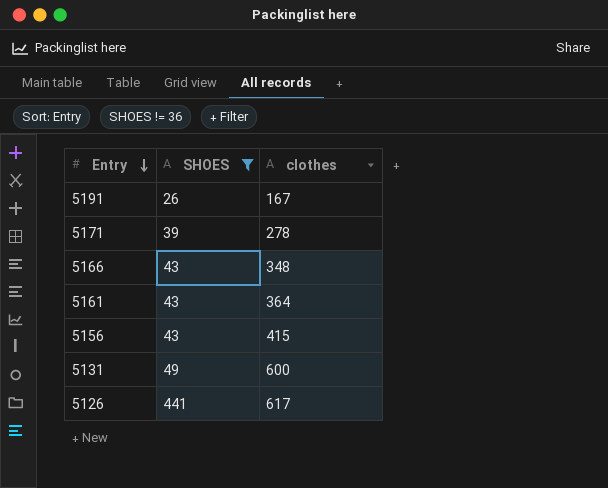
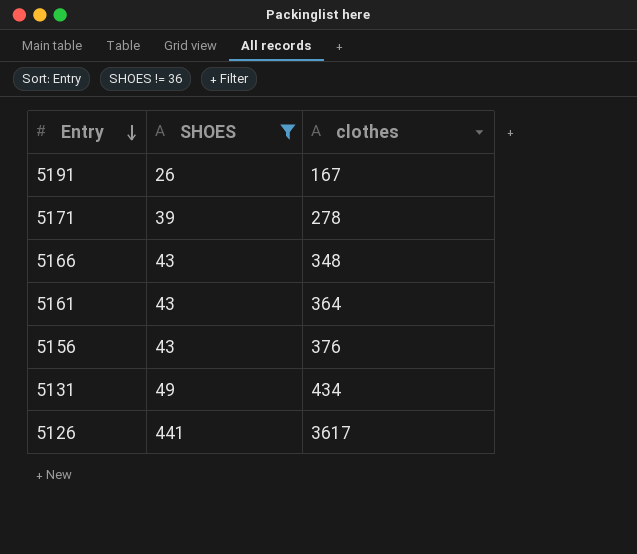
5156 | clothes: 415 -> 376
5131 | clothes: 600 -> 434
5126 | clothes: 617 -> 3617

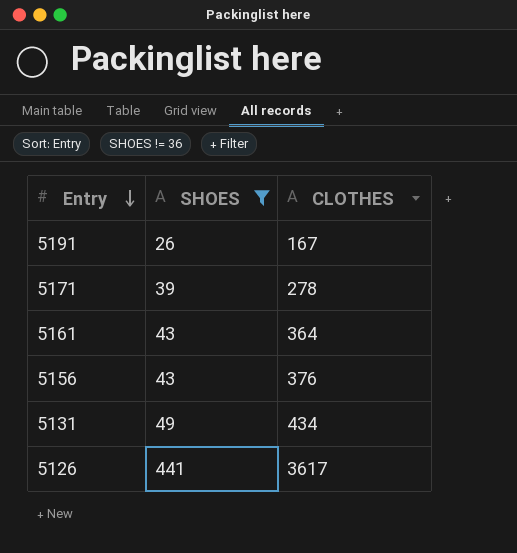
column name: clothes -> CLOTHES
row 5166: 43 | 348 -> none

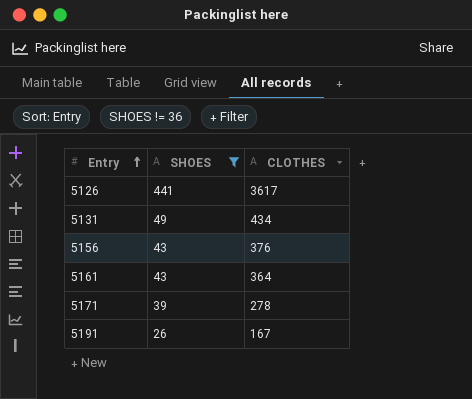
row order: Entry descending -> Entry ascending

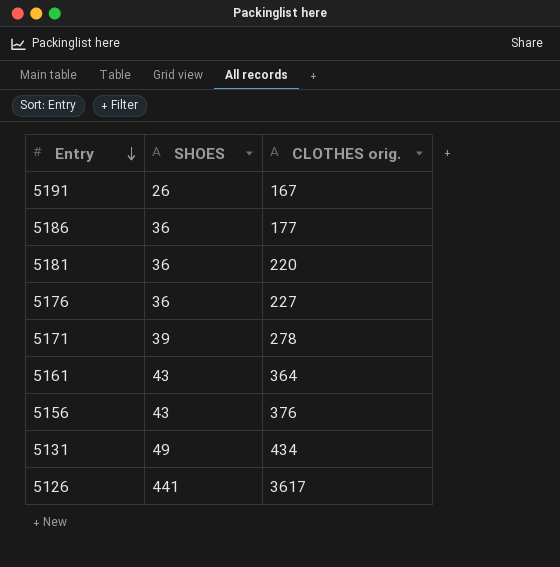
filter: SHOES != 36 -> none
row order: Entry ascending -> Entry descending
column name: CLOTHES -> CLOTHES orig.

